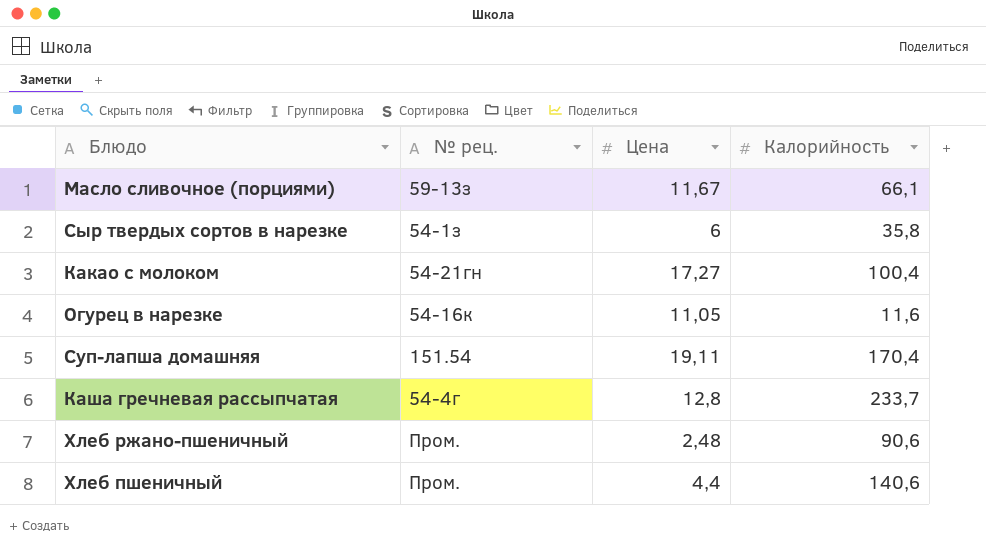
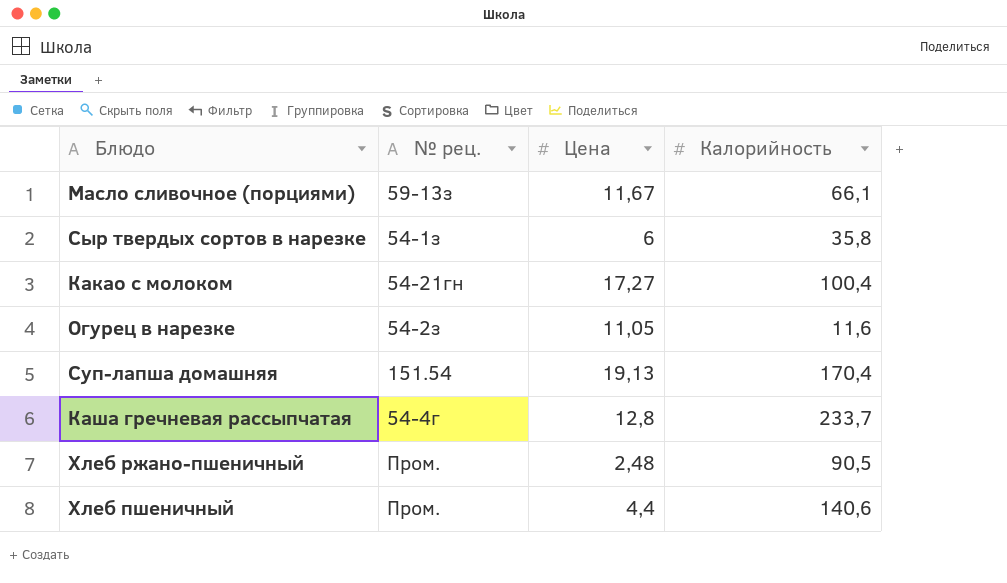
Огурец в нарезке | № рец.: 54-16к -> 54-2з
Суп-лапша домашняя | Цена: 19,11 -> 19,13
Хлеб ржано-пшеничный | Калорийность: 90,6 -> 90,5

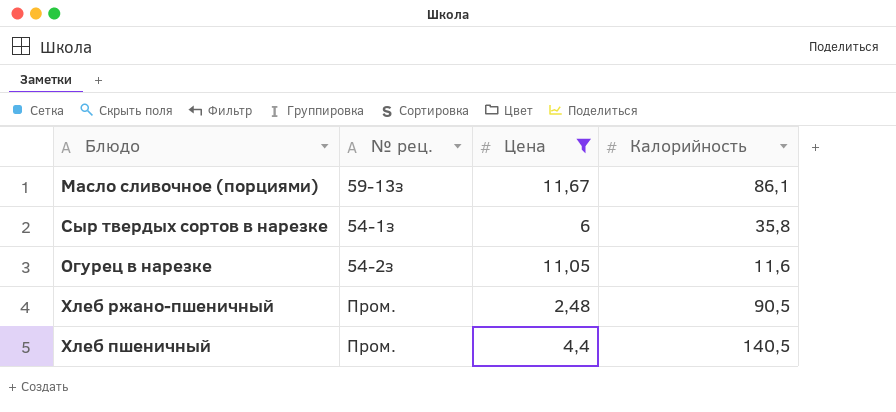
filter: none -> Цена <= 11,67
Масло сливочное (порциями) | Калорийность: 66,1 -> 86,1
Хлеб пшеничный | Калорийность: 140,6 -> 140,5

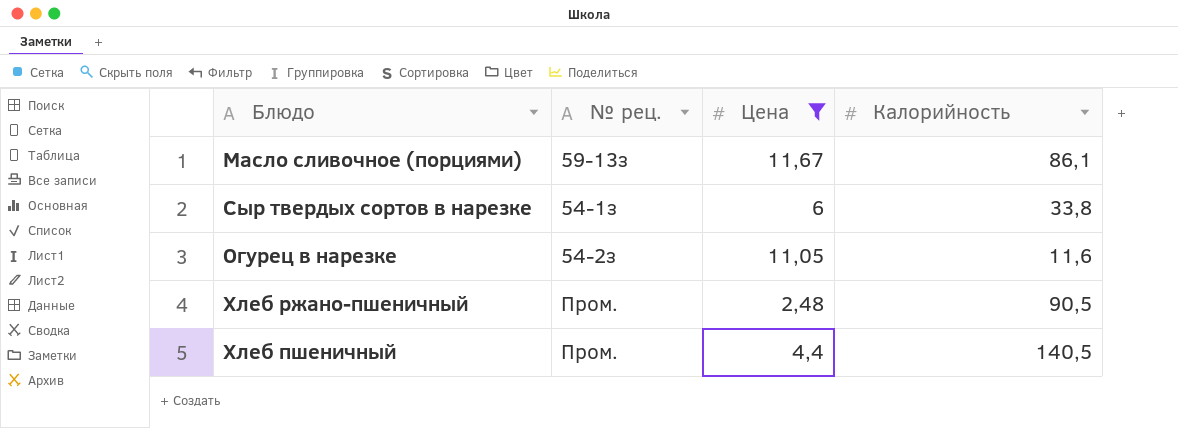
Сыр твердых сортов в нарезке | Калорийность: 35,8 -> 33,8

